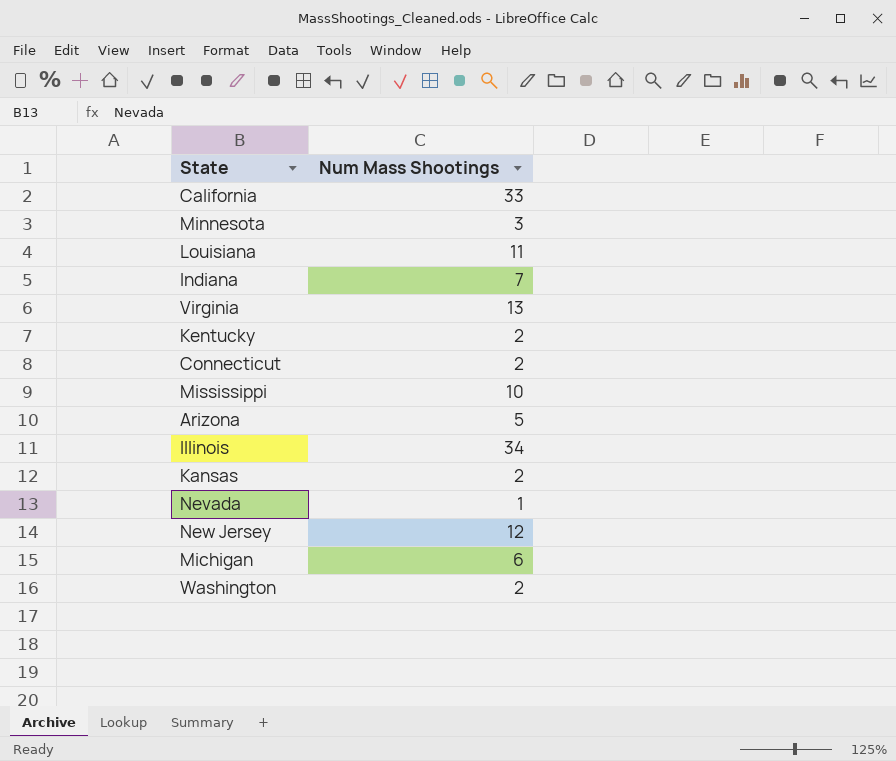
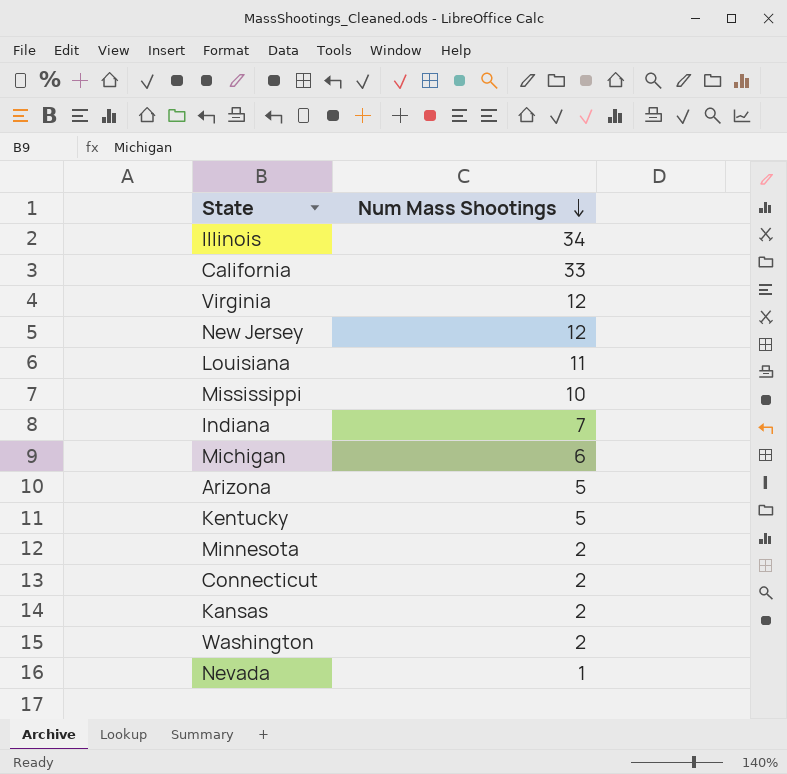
row order: none -> Num Mass Shootings descending
Virginia | Num Mass Shootings: 13 -> 12
Kentucky | Num Mass Shootings: 2 -> 5
Minnesota | Num Mass Shootings: 3 -> 2

